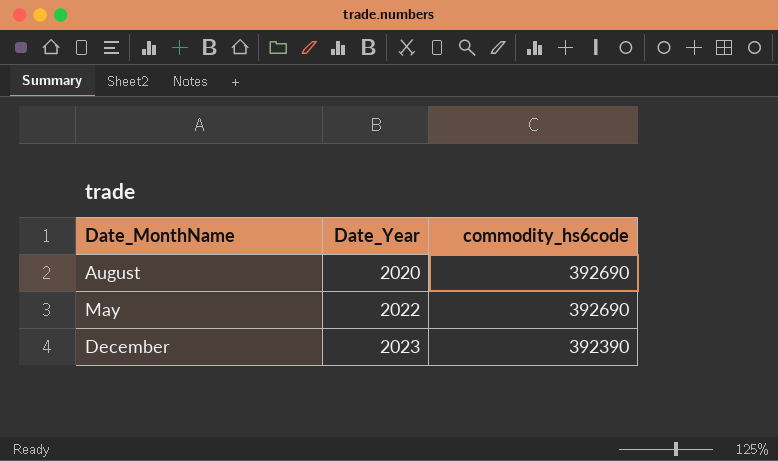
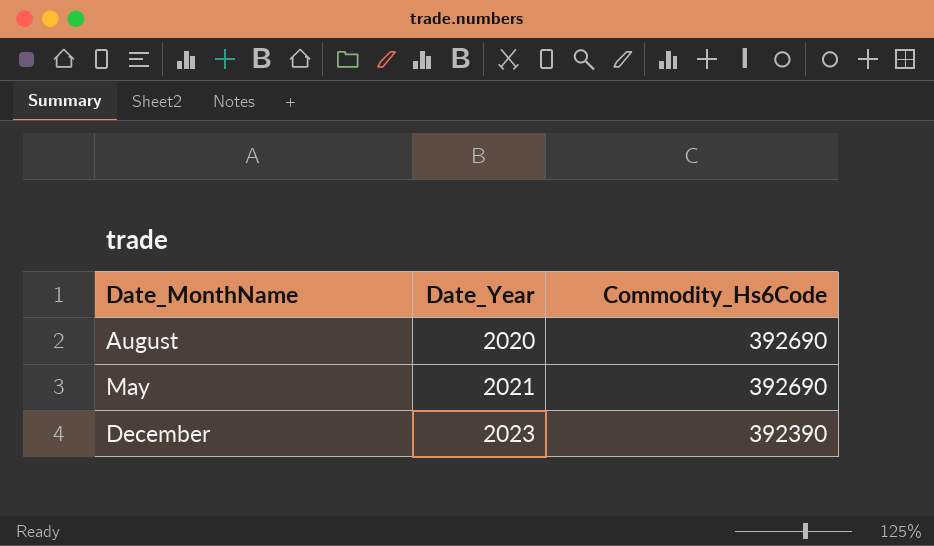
column name: commodity_hs6code -> Commodity_Hs6Code
May | Date_Year: 2022 -> 2021

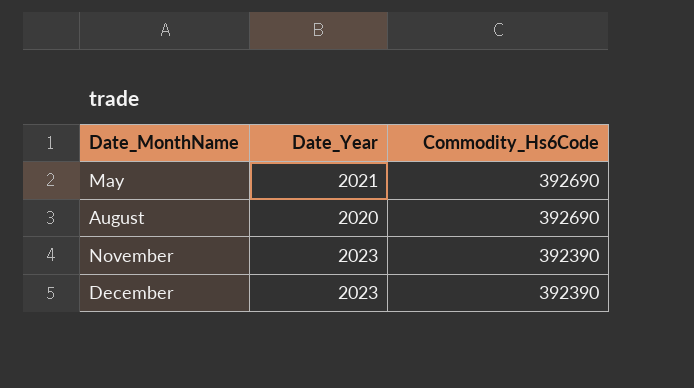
row order: Date_Year ascending -> Date_MonthName ascending
row November: none -> 2023 | 392390

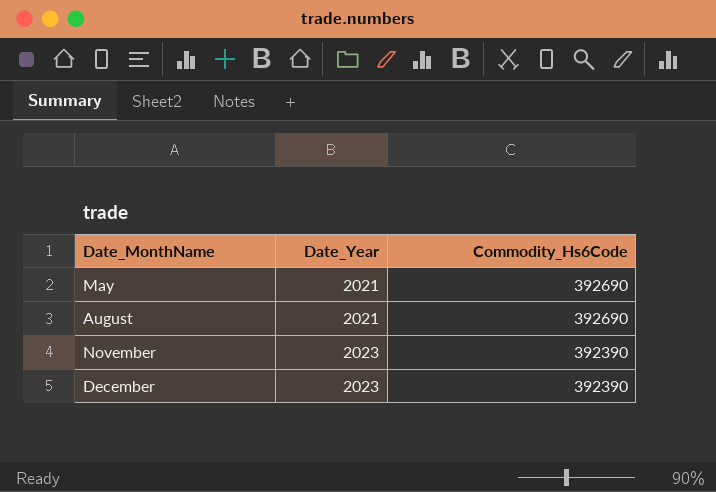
August | Date_Year: 2020 -> 2021

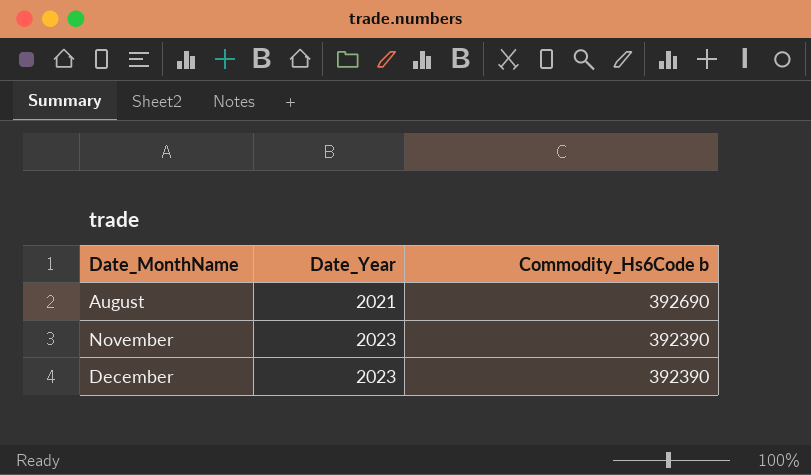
column name: Commodity_Hs6Code -> Commodity_Hs6Code b
row May: 2021 | 392690 -> none

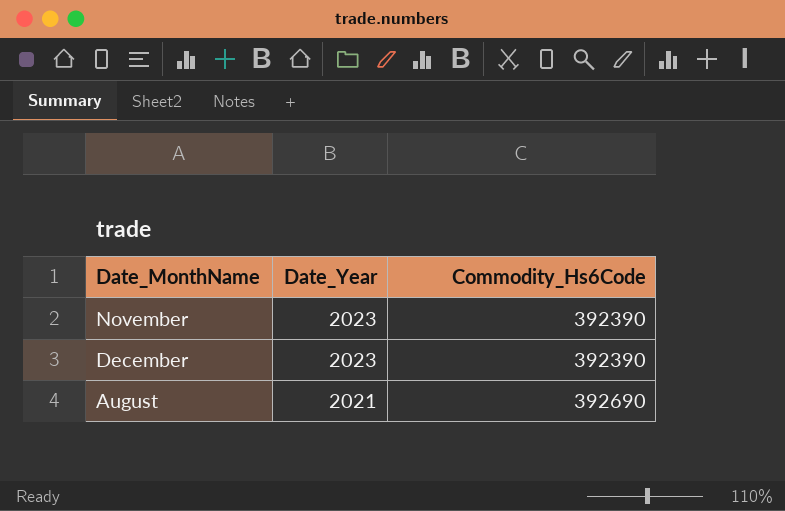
row order: Date_MonthName ascending -> Date_Year descending
column name: Commodity_Hs6Code b -> Commodity_Hs6Code

